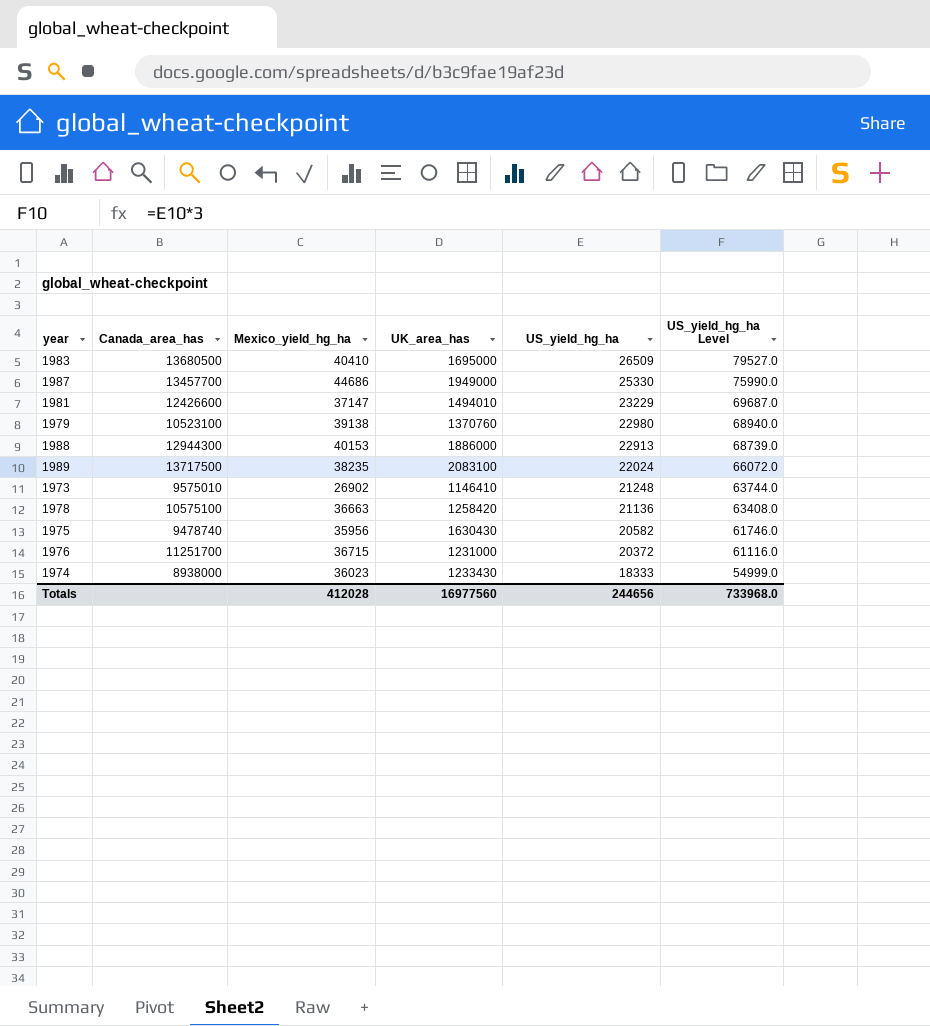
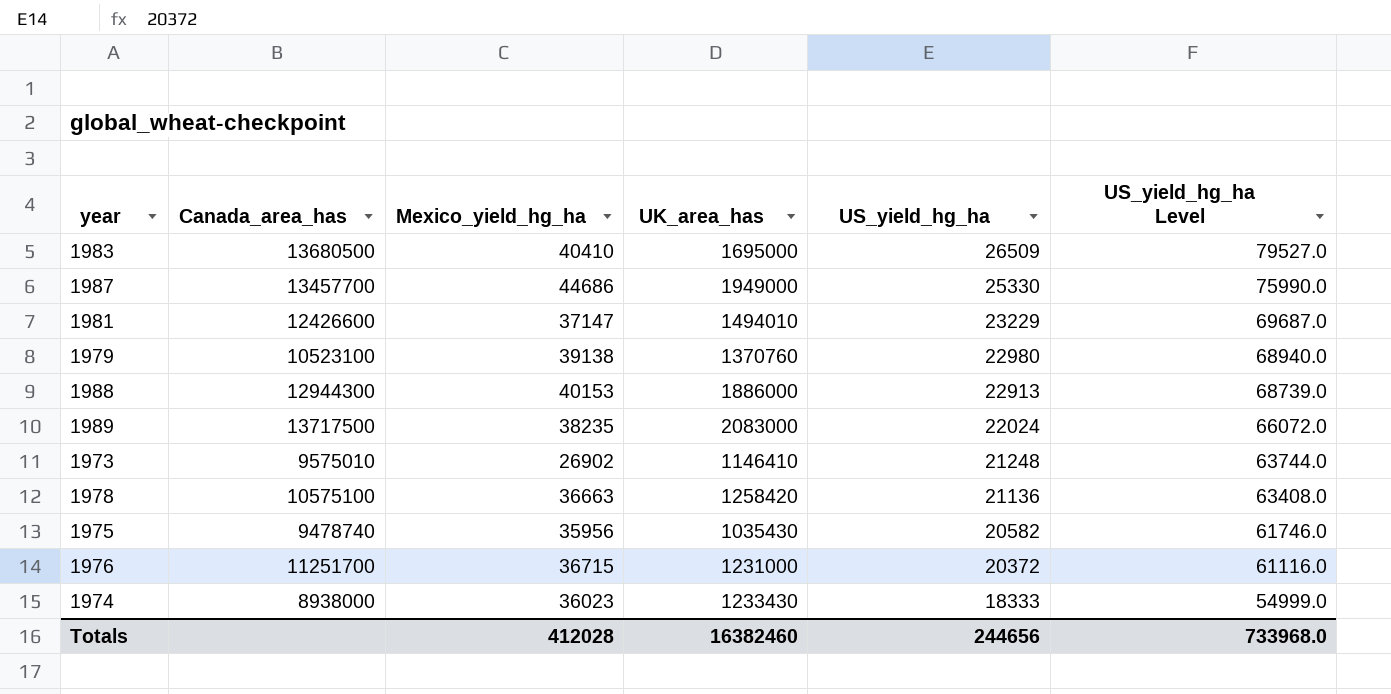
1989 | UK_area_has: 2083100 -> 2083000
1975 | UK_area_has: 1630430 -> 1035430
Totals | UK_area_has: 16977560 -> 16382460

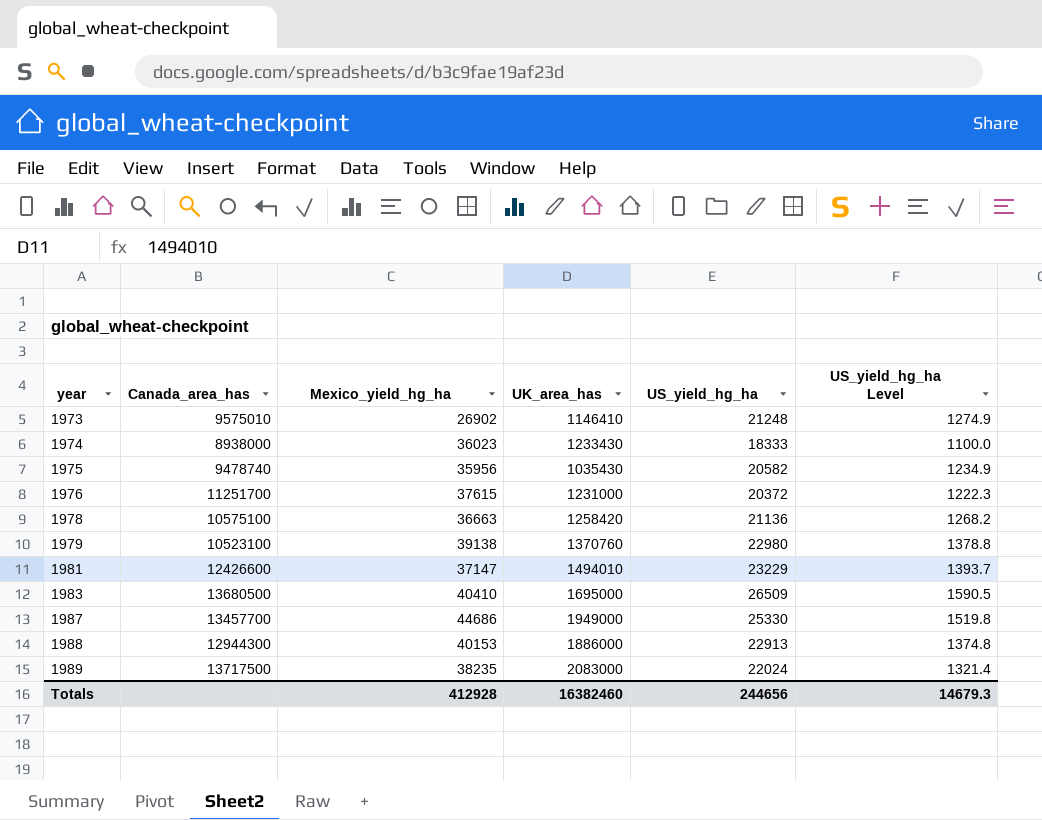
row order: US_yield_hg_ha descending -> year ascending
column US_yield_hg_ha Level | formula: [US_yield_hg_ha] * 3 -> [US_yield_hg_ha] * 0.06
1976 | Mexico_yield_hg_ha: 36715 -> 37615
Totals | Mexico_yield_hg_ha: 412028 -> 412928
Totals | US_yield_hg_ha Level: 733968.0 -> 14679.3

